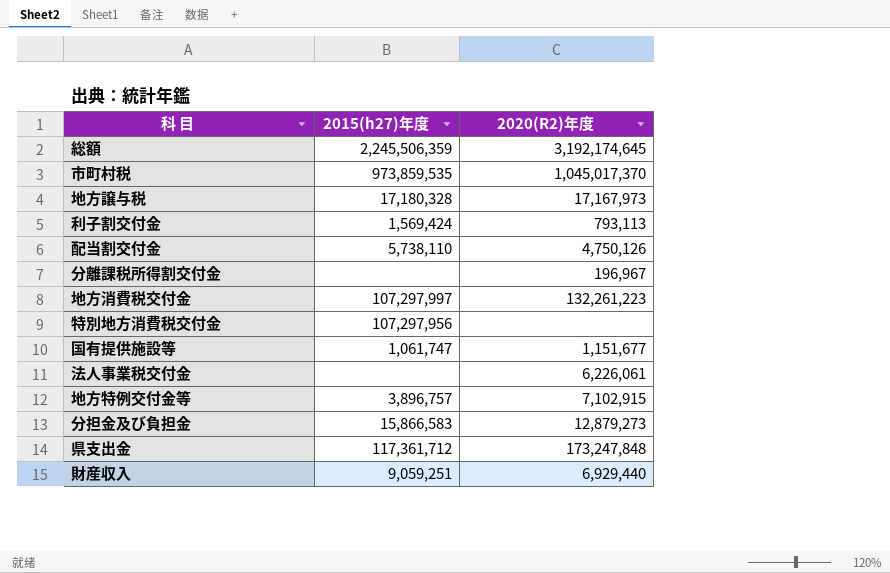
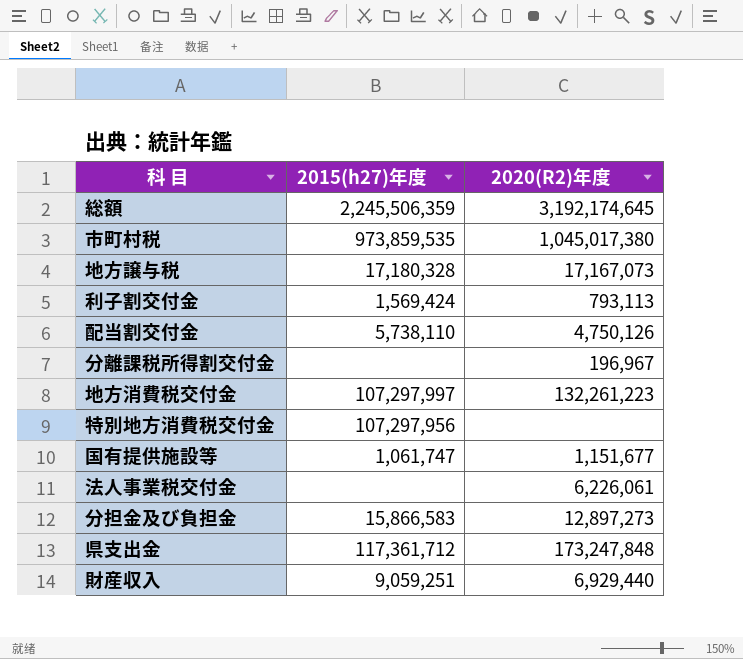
row 地方特例交付金等: 3,896,757 | 7,102,915 -> none
市町村税 | 2020(R2)年度: 1,045,017,370 -> 1,045,017,380
地方譲与税 | 2020(R2)年度: 17,167,973 -> 17,167,073
分担金及び負担金 | 2020(R2)年度: 12,879,273 -> 12,897,273

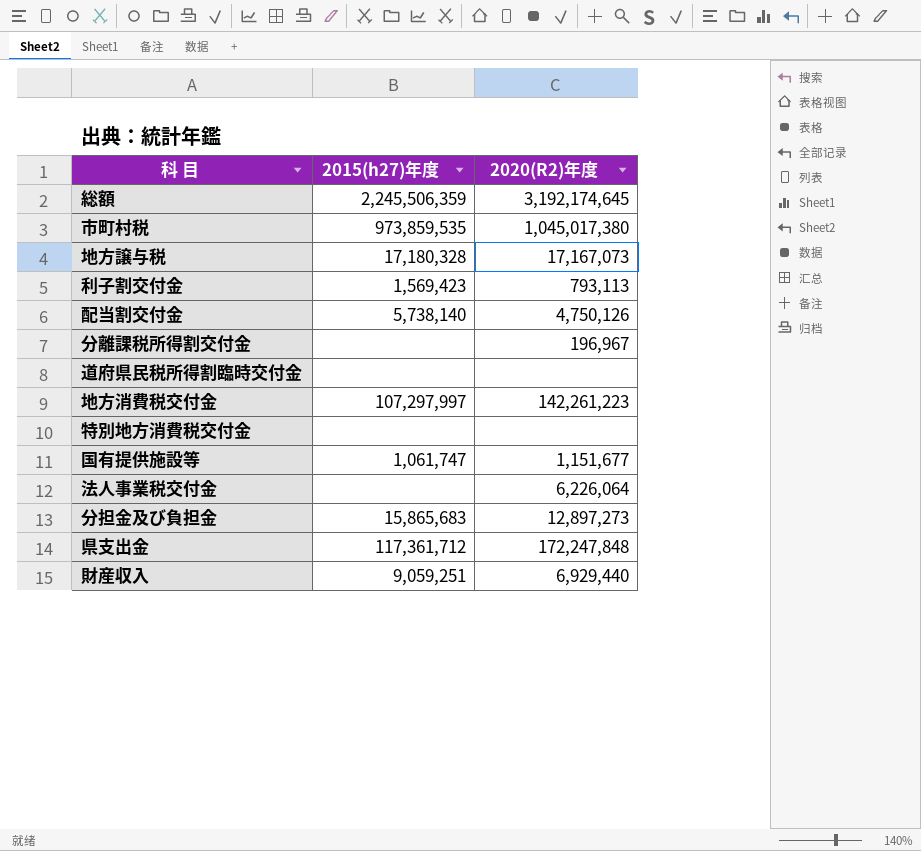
利子割交付金 | 2015(h27)年度: 1,569,424 -> 1,569,423
配当割交付金 | 2015(h27)年度: 5,738,110 -> 5,738,140
row 道府県民税所得割臨時交付金: none -> none | none
地方消費税交付金 | 2020(R2)年度: 132,261,223 -> 142,261,223
特別地方消費税交付金 | 2015(h27)年度: 107,297,956 -> none
法人事業税交付金 | 2020(R2)年度: 6,226,061 -> 6,226,064
分担金及び負担金 | 2015(h27)年度: 15,866,583 -> 15,865,683
県支出金 | 2020(R2)年度: 173,247,848 -> 172,247,848

